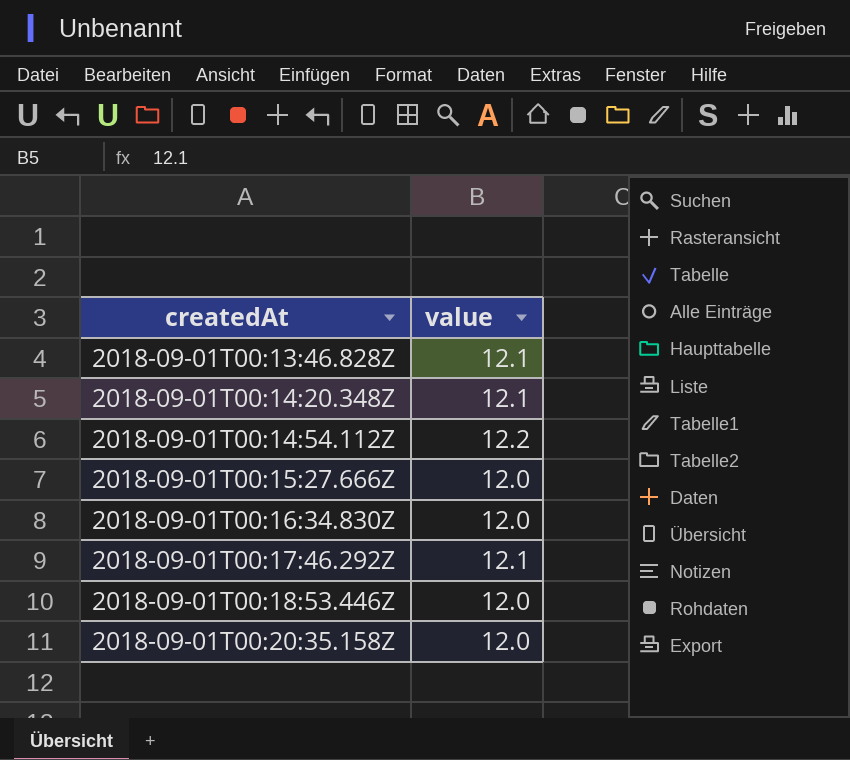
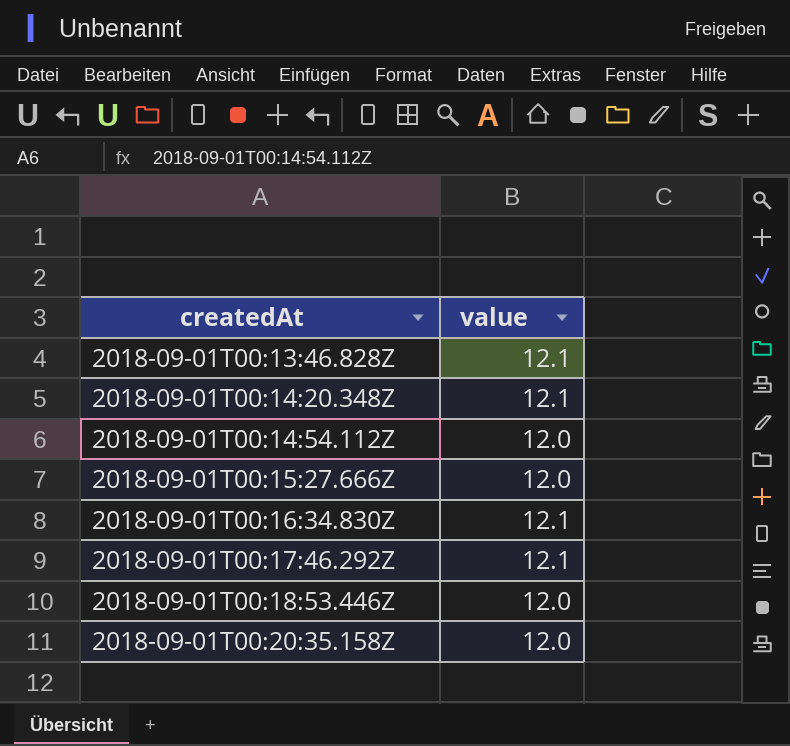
2018-09-01T00:14:54.112Z | value: 12.2 -> 12.0
2018-09-01T00:16:34.830Z | value: 12.0 -> 12.1

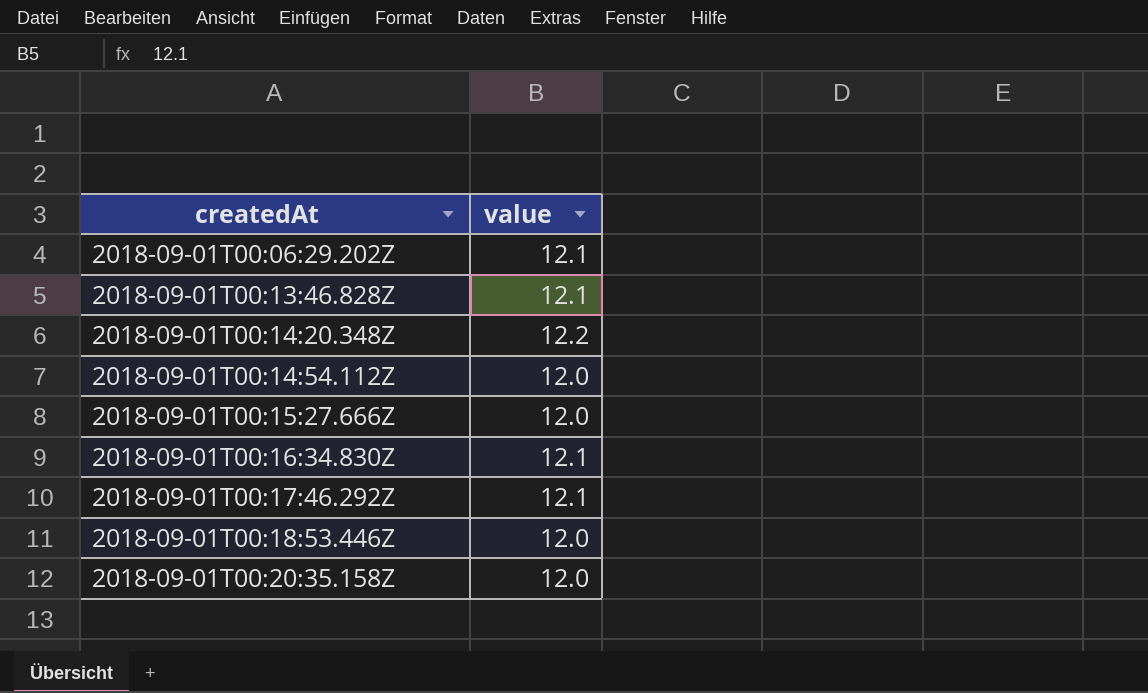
row 2018-09-01T00:06:29.202Z: none -> 12.1
2018-09-01T00:14:20.348Z | value: 12.1 -> 12.2

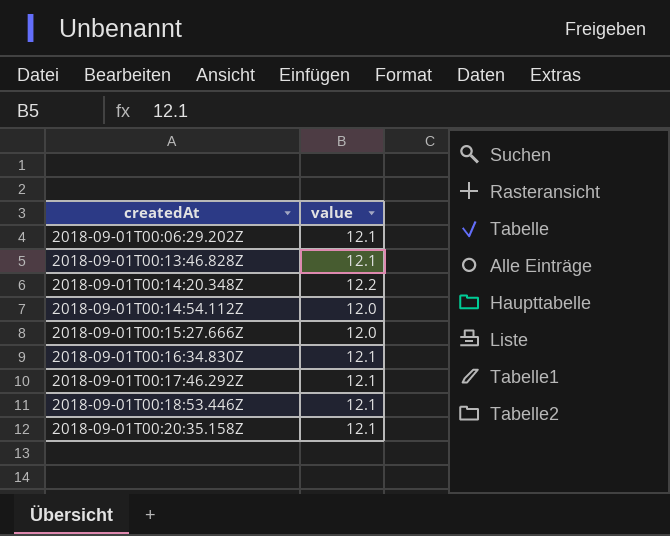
2018-09-01T00:18:53.446Z | value: 12.0 -> 12.1
2018-09-01T00:20:35.158Z | value: 12.0 -> 12.1

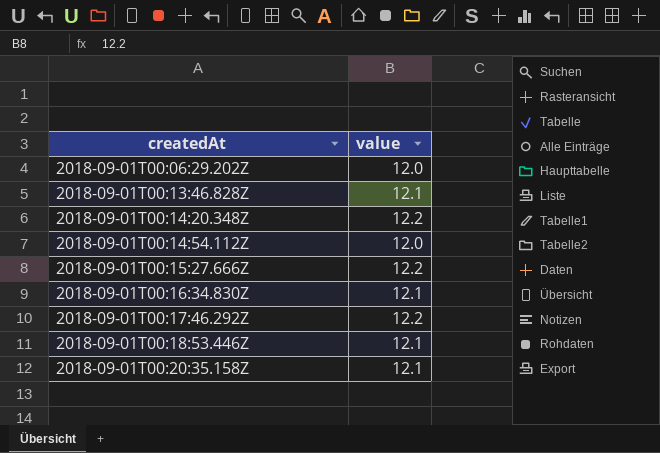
2018-09-01T00:06:29.202Z | value: 12.1 -> 12.0
2018-09-01T00:15:27.666Z | value: 12.0 -> 12.2
2018-09-01T00:17:46.292Z | value: 12.1 -> 12.2

